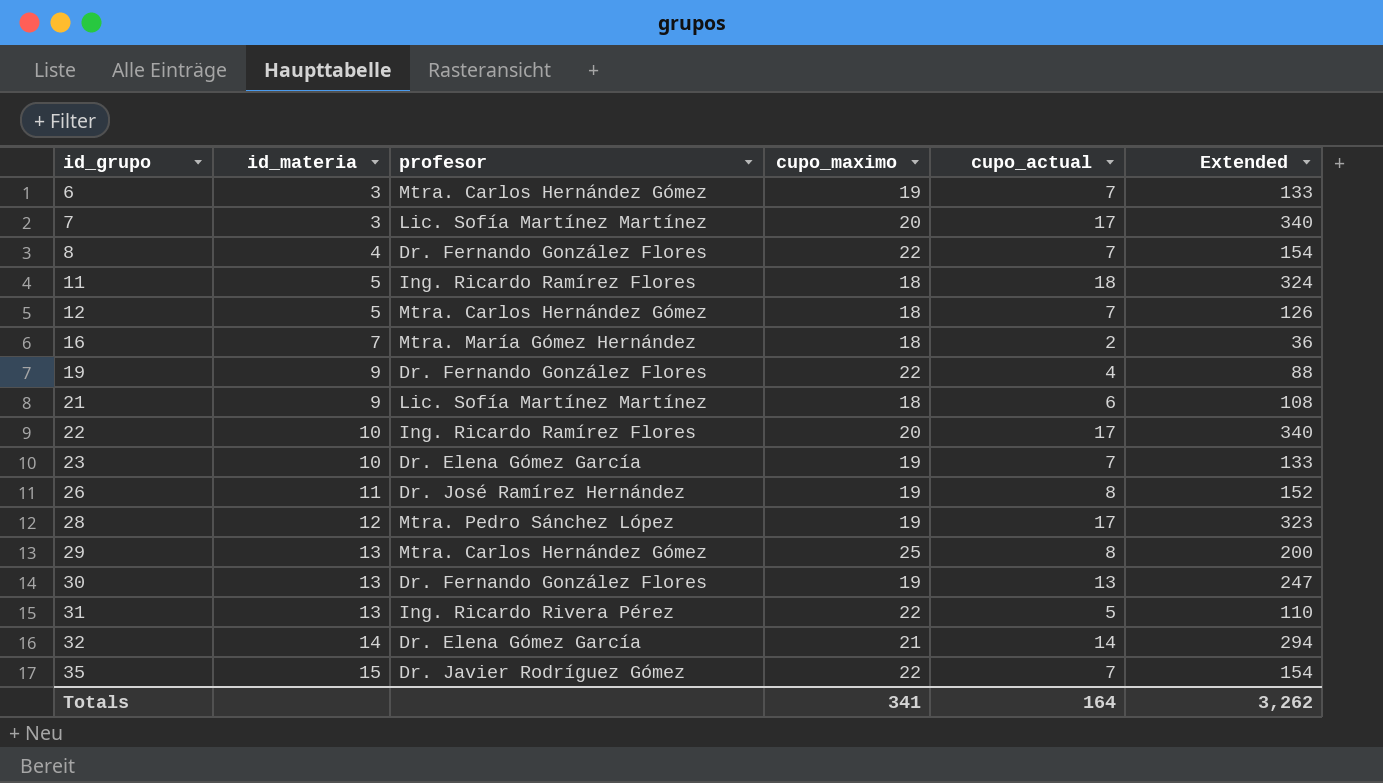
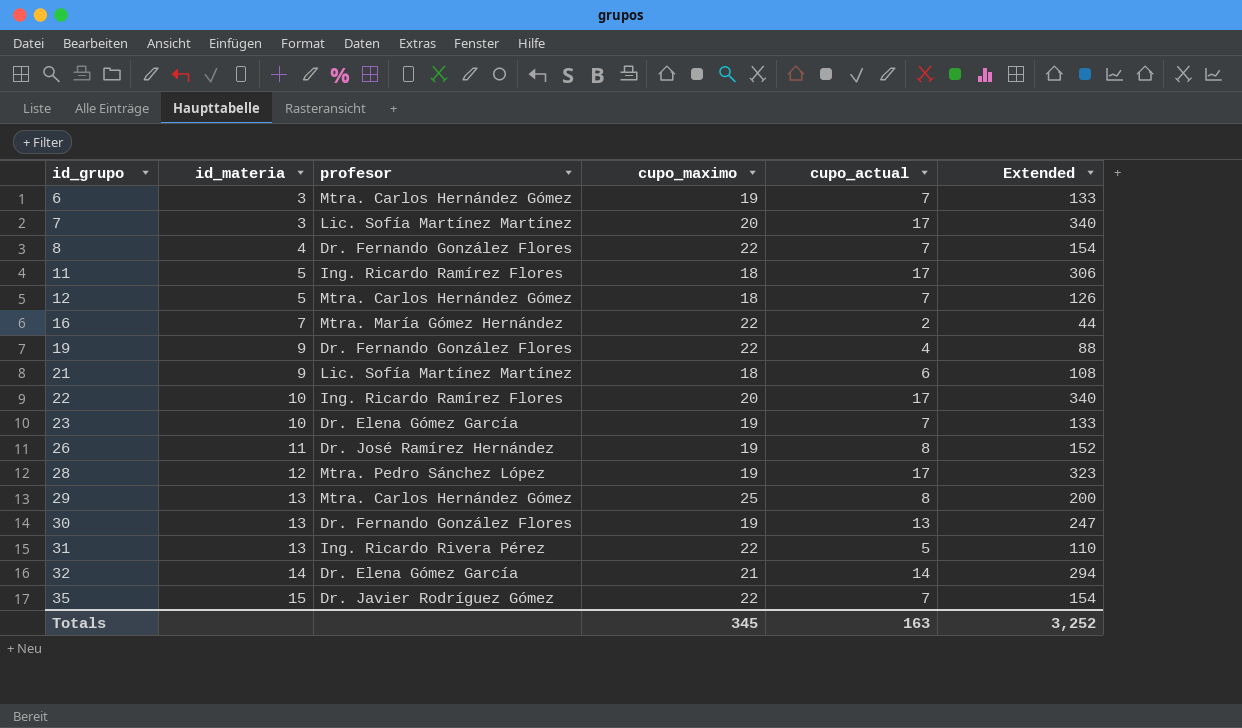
11 | cupo_actual: 18 -> 17
11 | Extended: 324 -> 306
16 | cupo_maximo: 18 -> 22
16 | Extended: 36 -> 44
Totals | cupo_maximo: 341 -> 345
Totals | cupo_actual: 164 -> 163
Totals | Extended: 3,262 -> 3,252

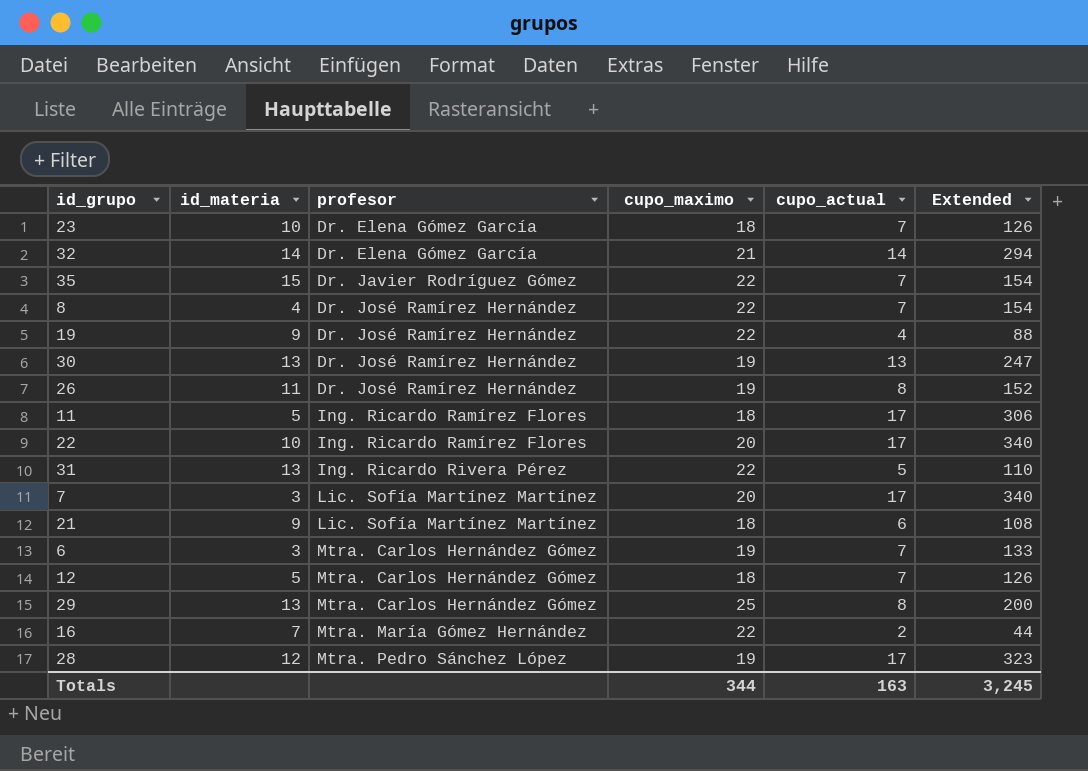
row order: id_grupo ascending -> profesor ascending
23 | cupo_maximo: 19 -> 18
23 | Extended: 133 -> 126
8 | profesor: Dr. Fernando González Flores -> Dr. José Ramírez Hernández
19 | profesor: Dr. Fernando González Flores -> Dr. José Ramírez Hernández
30 | profesor: Dr. Fernando González Flores -> Dr. José Ramírez Hernández
Totals | cupo_maximo: 345 -> 344
Totals | Extended: 3,252 -> 3,245

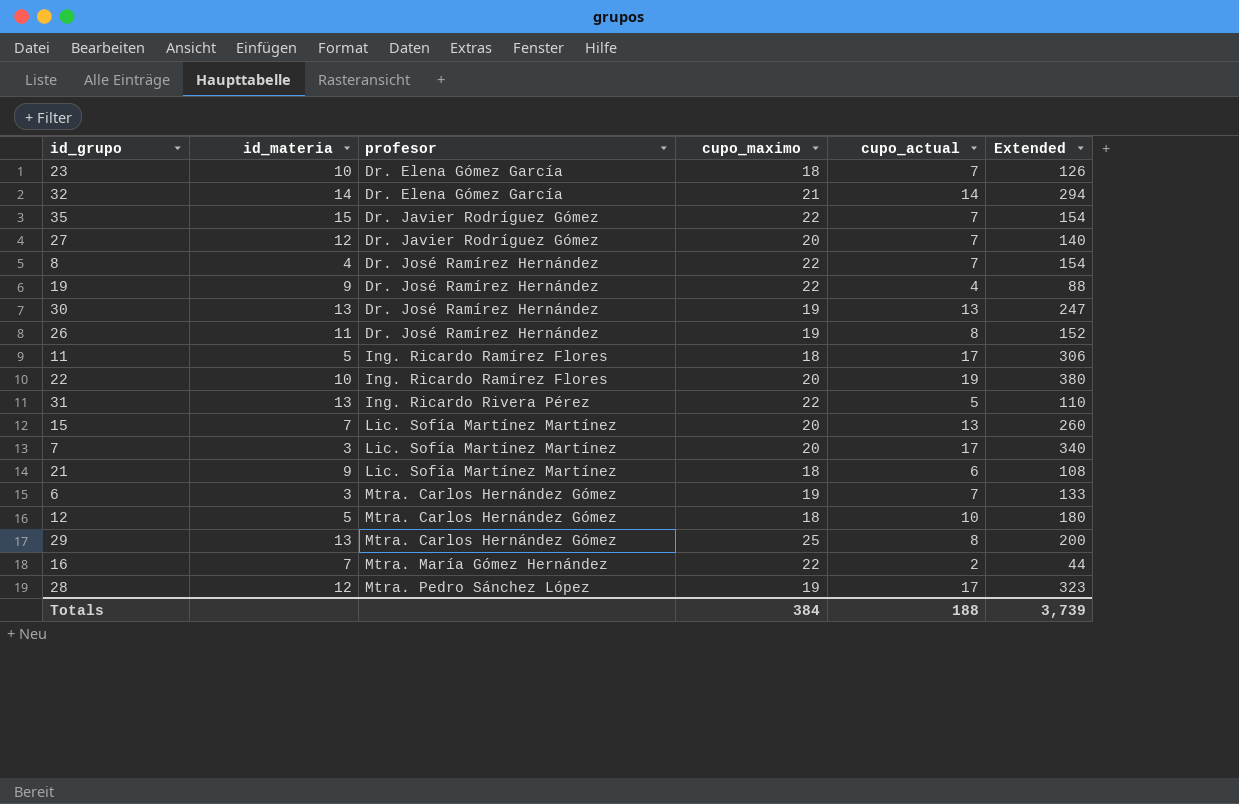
row 27: none -> 12 | Dr. Javier Rodríguez Gómez | 20 | 7 | 140
22 | cupo_actual: 17 -> 19
22 | Extended: 340 -> 380
row 15: none -> 7 | Lic. Sofía Martínez Martínez | 20 | 13 | 260
12 | cupo_actual: 7 -> 10
12 | Extended: 126 -> 180
Totals | cupo_maximo: 344 -> 384
Totals | cupo_actual: 163 -> 188
Totals | Extended: 3,245 -> 3,739

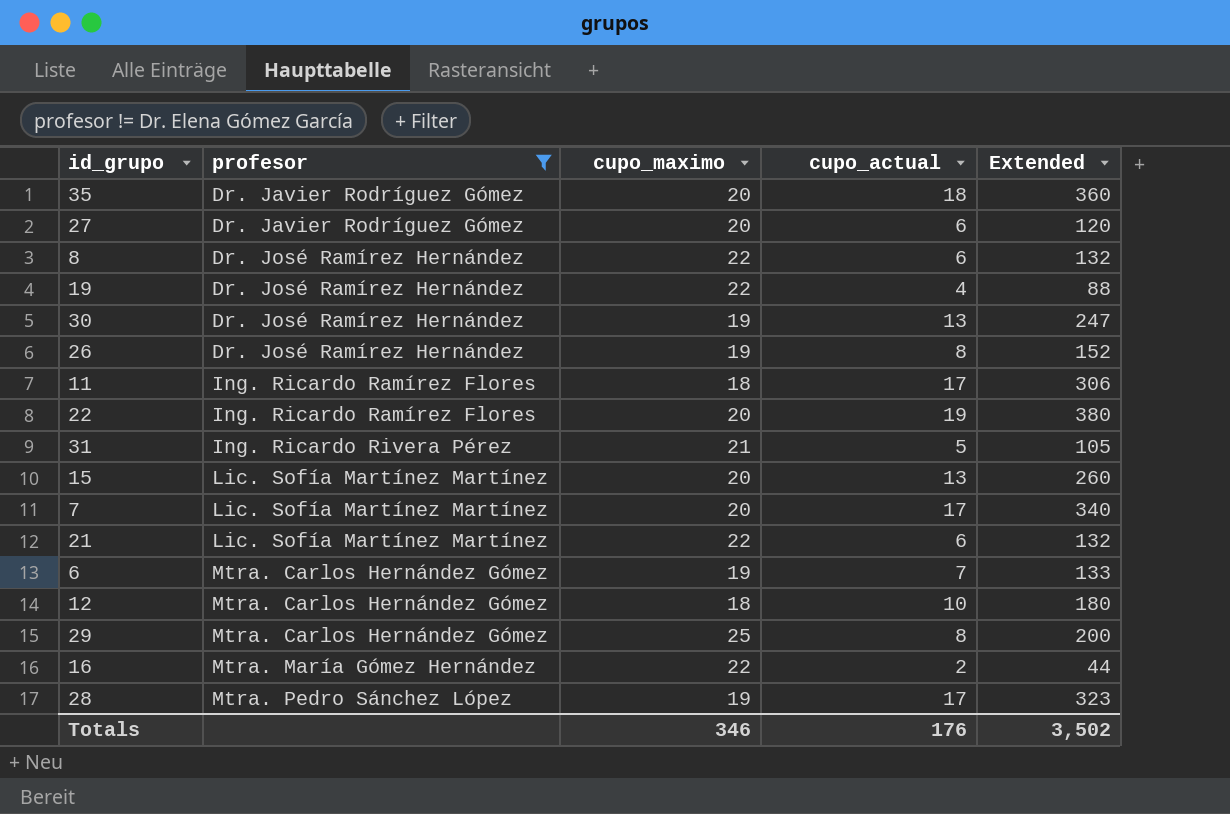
filter: none -> profesor != Dr. Elena Gómez García
column id_materia | position: 2 -> none
35 | cupo_maximo: 22 -> 20
35 | cupo_actual: 7 -> 18
35 | Extended: 154 -> 360
27 | cupo_actual: 7 -> 6
27 | Extended: 140 -> 120
8 | cupo_actual: 7 -> 6
8 | Extended: 154 -> 132
31 | cupo_maximo: 22 -> 21
31 | Extended: 110 -> 105
21 | cupo_maximo: 18 -> 22
21 | Extended: 108 -> 132
Totals | cupo_maximo: 384 -> 346
Totals | cupo_actual: 188 -> 176
Totals | Extended: 3,739 -> 3,502

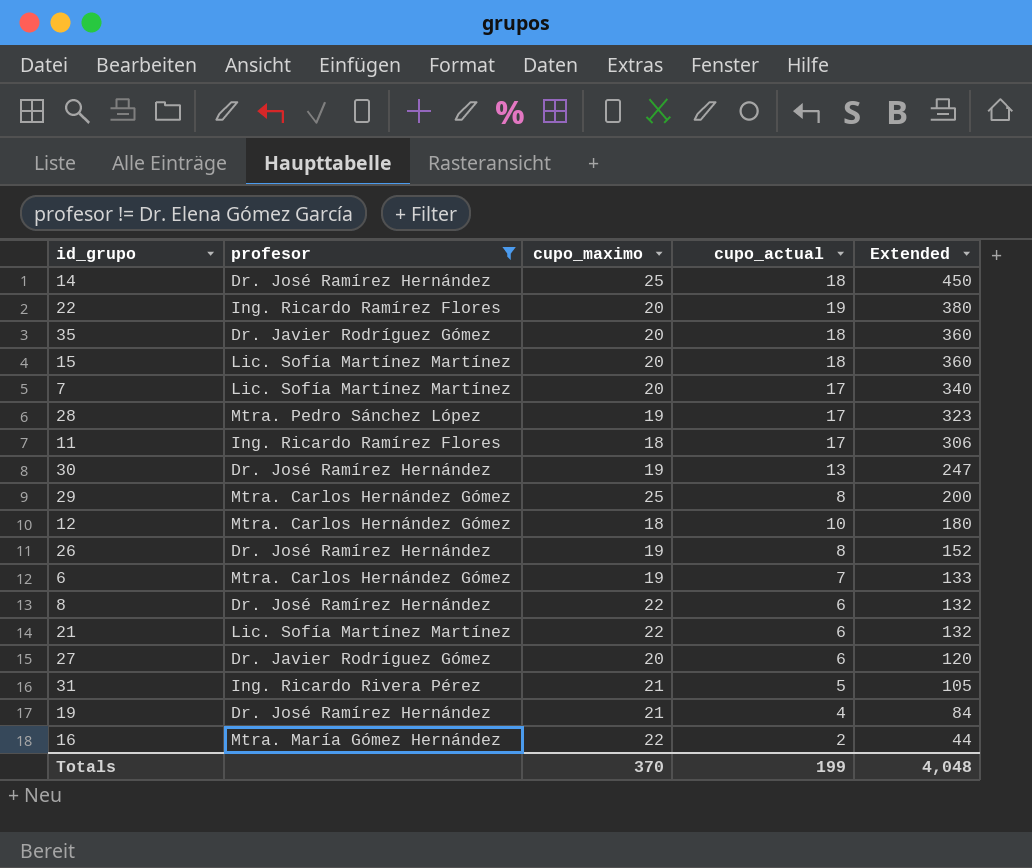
row order: profesor ascending -> Extended descending
row 14: none -> Dr. José Ramírez Hernández | 25 | 18 | 450
15 | cupo_actual: 13 -> 18
15 | Extended: 260 -> 360
19 | cupo_maximo: 22 -> 21
19 | Extended: 88 -> 84
Totals | cupo_maximo: 346 -> 370
Totals | cupo_actual: 176 -> 199
Totals | Extended: 3,502 -> 4,048

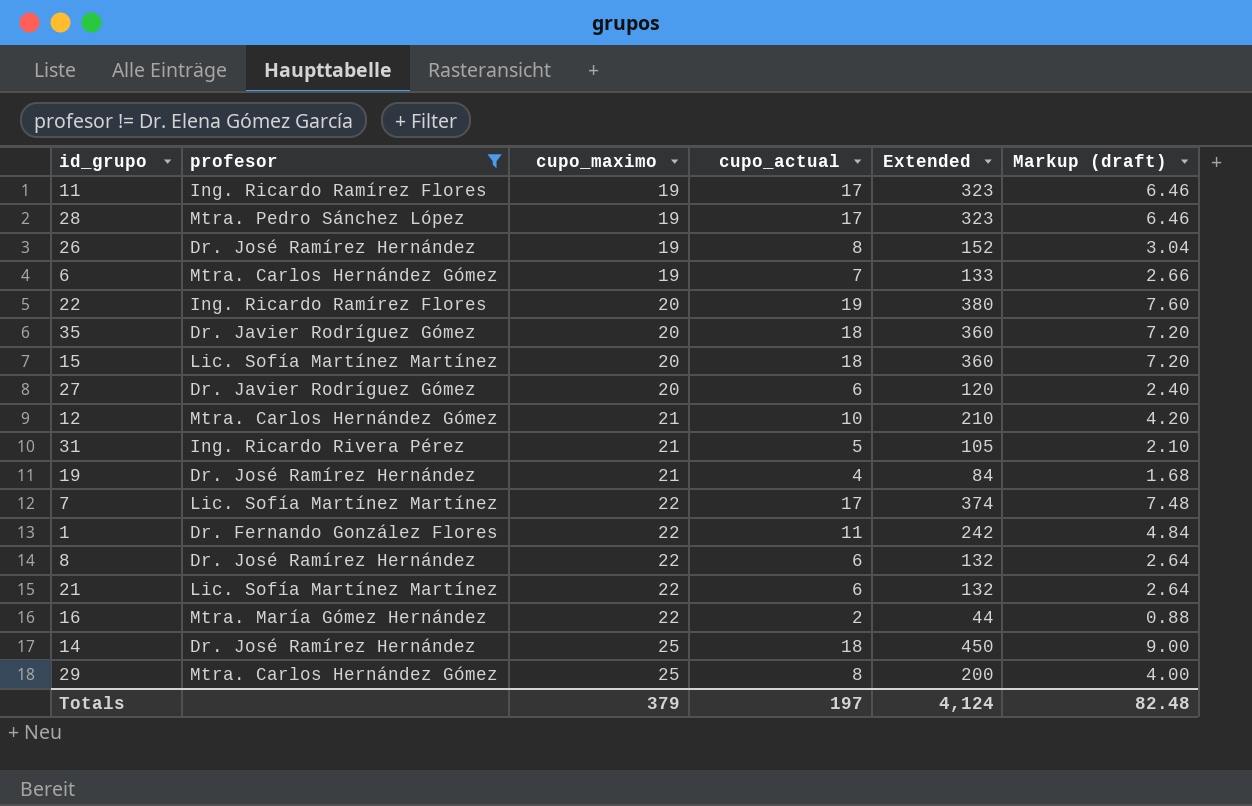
row order: Extended descending -> cupo_maximo ascending
column Markup (draft) | formula: none -> [Extended] * 0.02
row 30: Dr. José Ramírez Hernández | 19 | 13 | 247 -> none
11 | cupo_maximo: 18 -> 19
11 | Extended: 306 -> 323
12 | cupo_maximo: 18 -> 21
12 | Extended: 180 -> 210
7 | cupo_maximo: 20 -> 22
7 | Extended: 340 -> 374
row 1: none -> Dr. Fernando González Flores | 22 | 11 | 242 | 4.84
Totals | cupo_maximo: 370 -> 379
Totals | cupo_actual: 199 -> 197
Totals | Extended: 4,048 -> 4,124

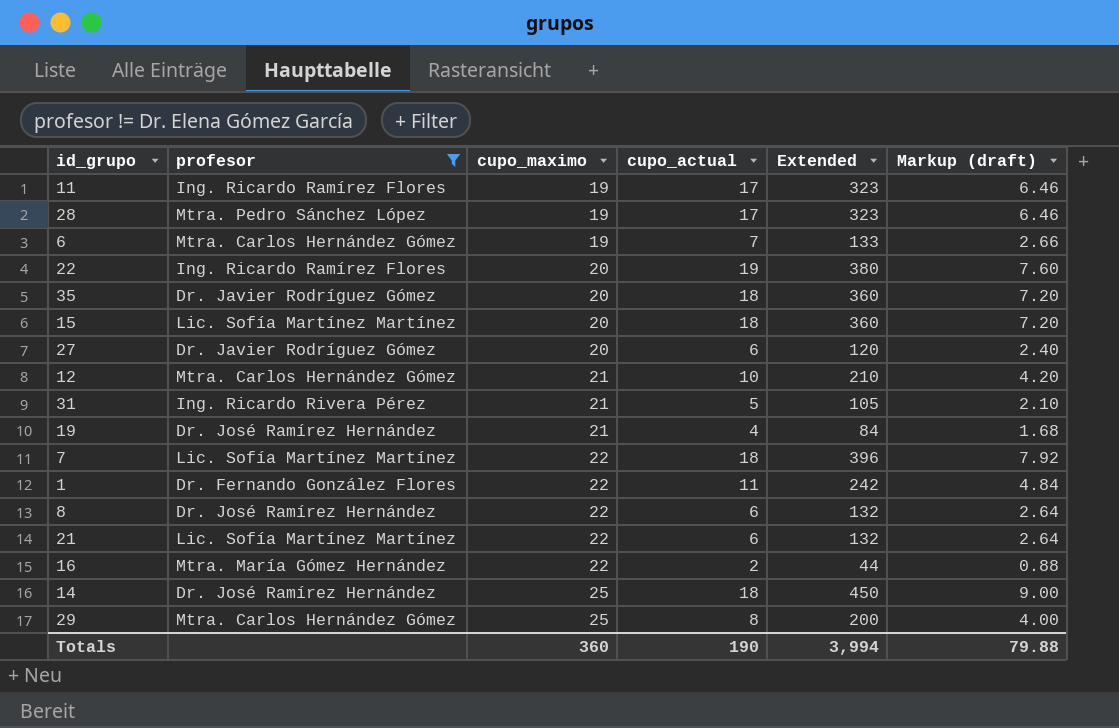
row 26: Dr. José Ramírez Hernández | 19 | 8 | 152 | 3.04 -> none
7 | cupo_actual: 17 -> 18
7 | Extended: 374 -> 396
7 | Markup (draft): 7.48 -> 7.92
Totals | cupo_maximo: 379 -> 360
Totals | cupo_actual: 197 -> 190
Totals | Extended: 4,124 -> 3,994
Totals | Markup (draft): 82.48 -> 79.88

